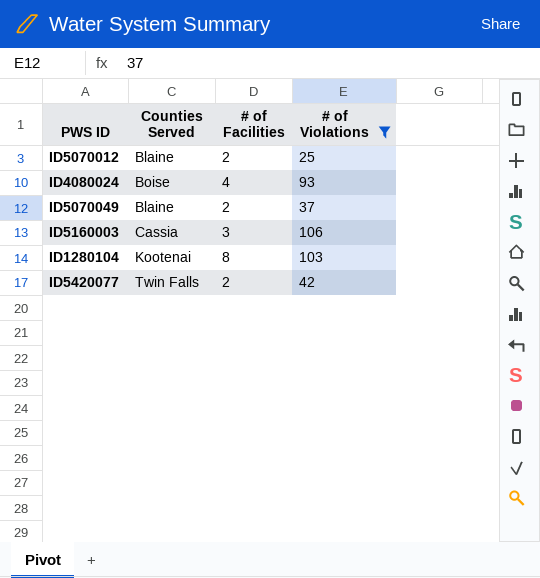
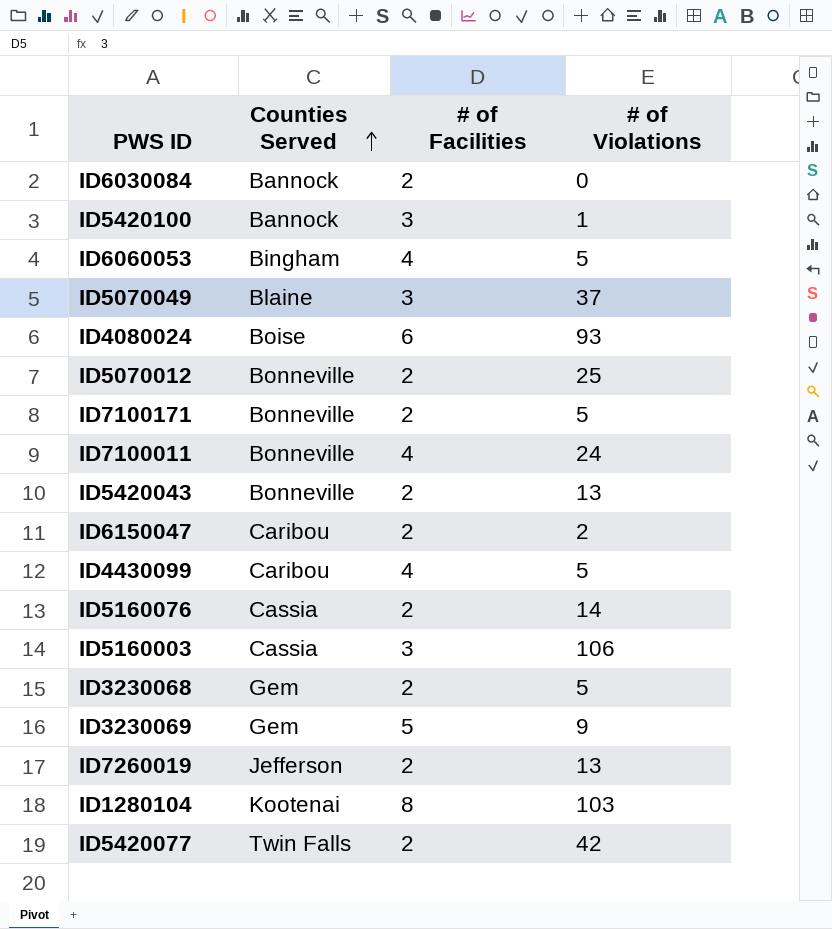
filter: # of Violations >= 25 -> none
row order: none -> Counties Served ascending
ID5070049 | # of Facilities: 2 -> 3
ID4080024 | # of Facilities: 4 -> 6
ID5070012 | Counties Served: Blaine -> Bonneville

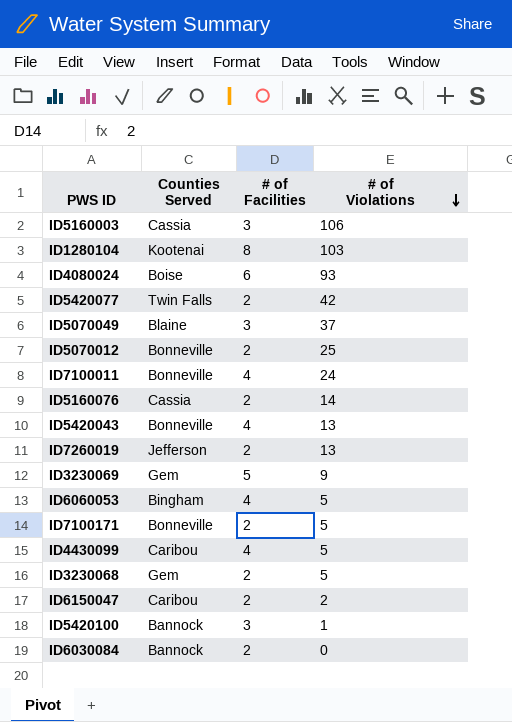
row order: Counties Served ascending -> # of Violations descending
ID5420043 | # of Facilities: 2 -> 4

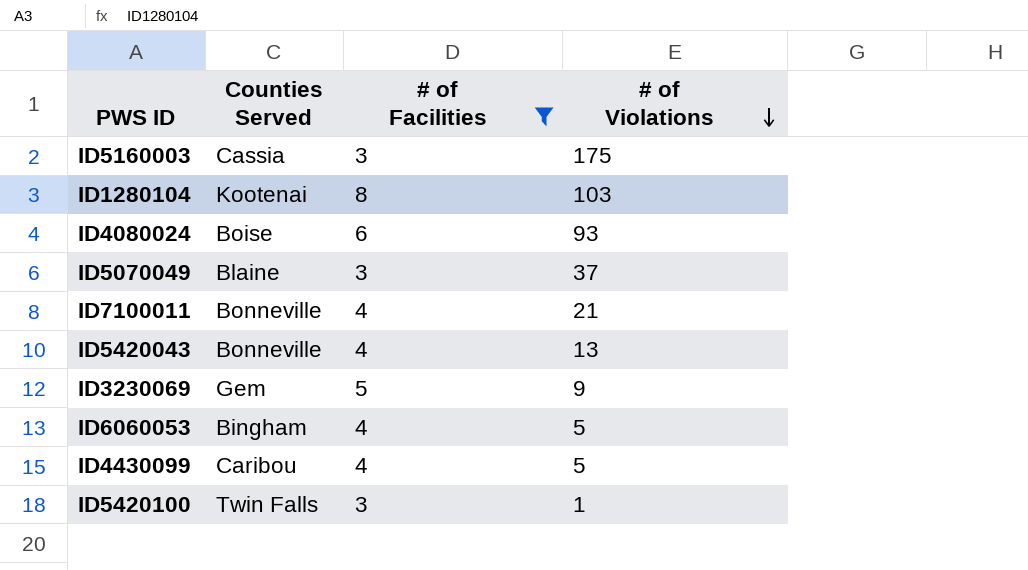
filter: none -> # of Facilities != 2
ID5160003 | # of Violations: 106 -> 175
ID7100011 | # of Violations: 24 -> 21
ID5420100 | Counties Served: Bannock -> Twin Falls

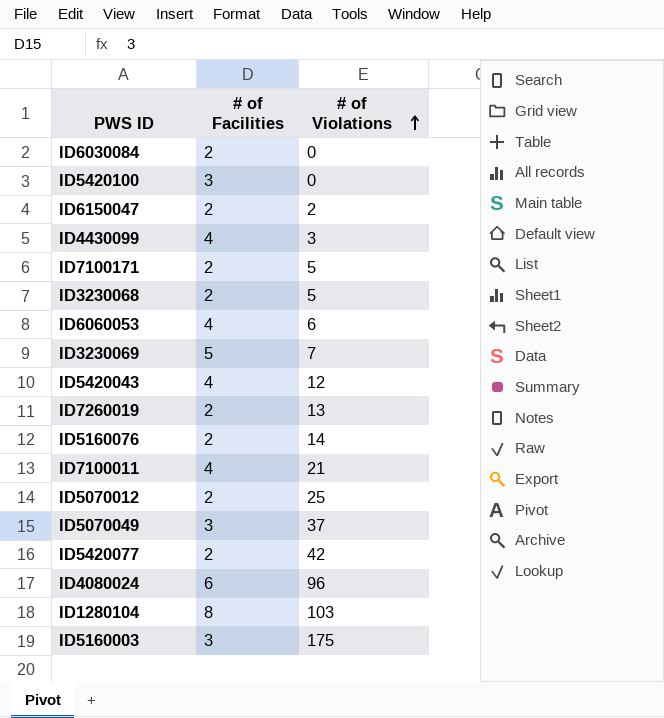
filter: # of Facilities != 2 -> none
row order: # of Violations descending -> # of Violations ascending
column Counties Served | position: 2 -> none
ID5420100 | # of Violations: 1 -> 0
ID4430099 | # of Violations: 5 -> 3
ID6060053 | # of Violations: 5 -> 6
ID3230069 | # of Violations: 9 -> 7
ID5420043 | # of Violations: 13 -> 12
ID4080024 | # of Violations: 93 -> 96

